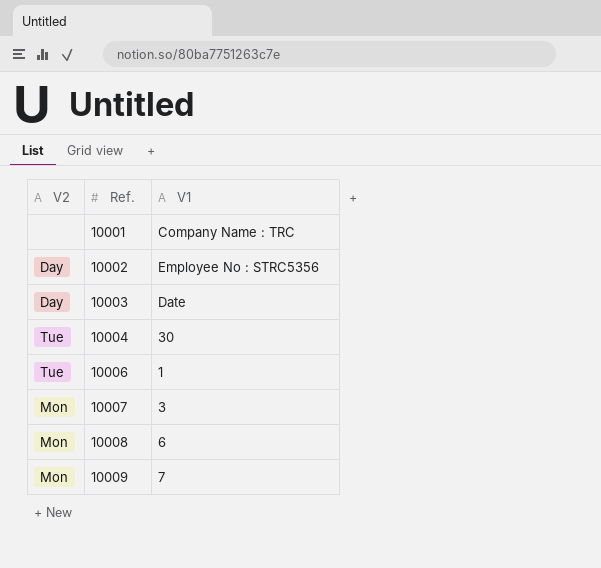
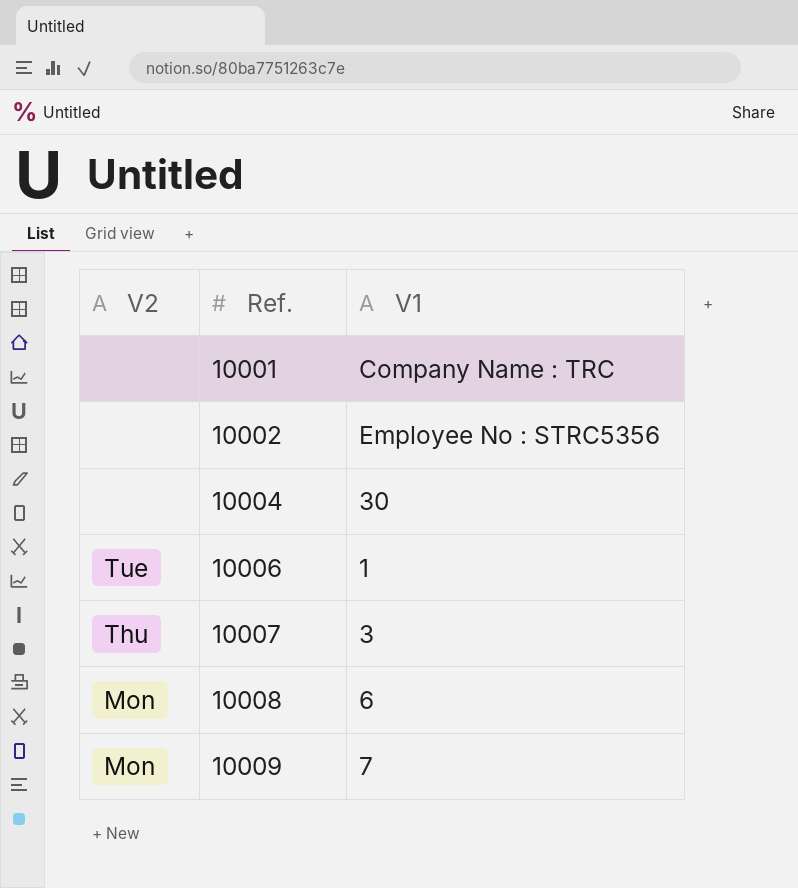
row 10003: Day | Date -> none
10002 | V2: Day -> none
10004 | V2: Tue -> none
10007 | V2: Mon -> Thu

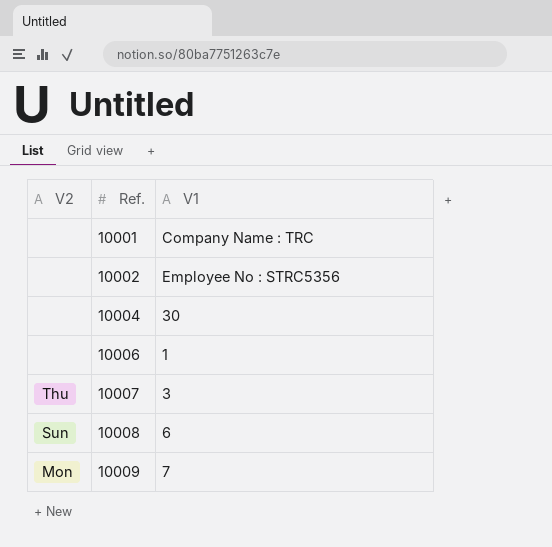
10006 | V2: Tue -> none
10008 | V2: Mon -> Sun

